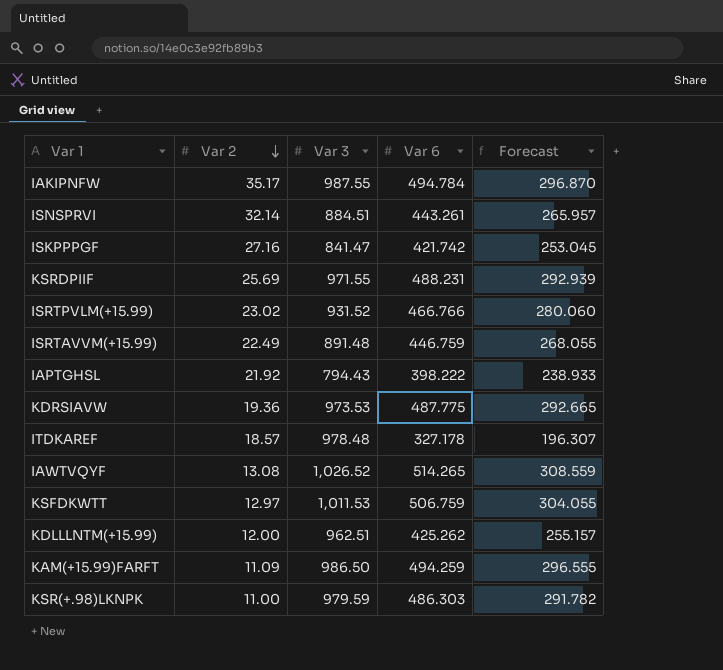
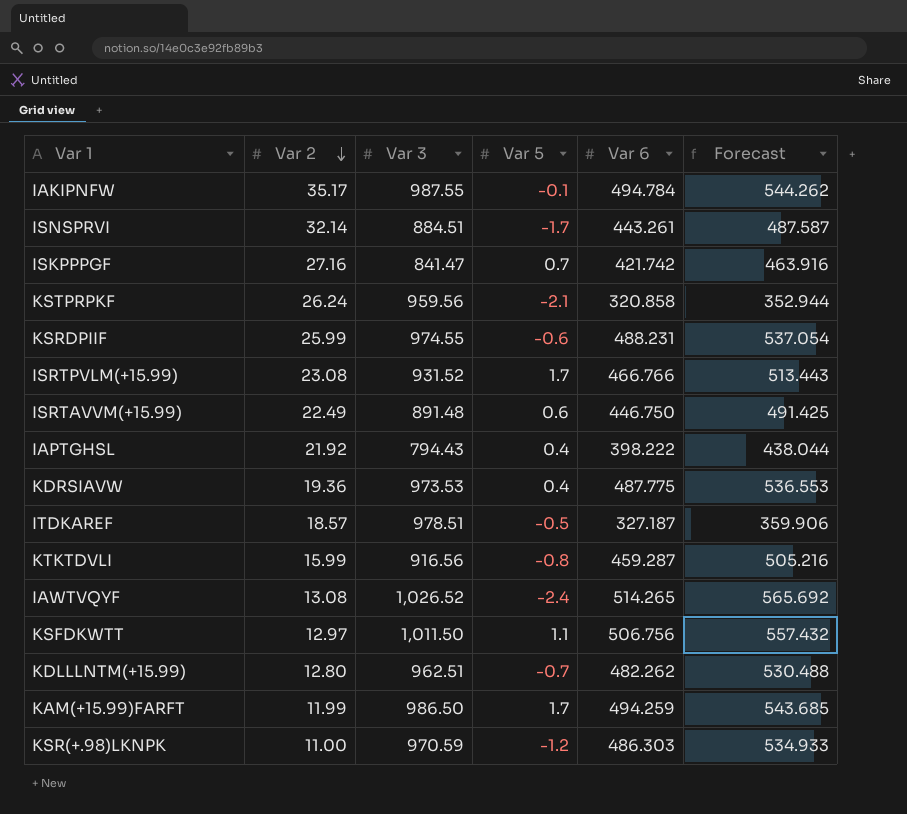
column Var 5 | position: none -> 4
column Forecast | formula: [Var 6] * 0.6 -> [Var 6] * 1.1
row KSTPRPKF: none -> 26.24 | 959.56 | -2.1 | 320.858 | 352.944
KSRDPIIF | Var 2: 25.69 -> 25.99
KSRDPIIF | Var 3: 971.55 -> 974.55
ISRTPVLM(+15.99) | Var 2: 23.02 -> 23.08
ISRTAVVM(+15.99) | Var 6: 446.759 -> 446.750
ITDKAREF | Var 3: 978.48 -> 978.51
ITDKAREF | Var 6: 327.178 -> 327.187
row KTKTDVLI: none -> 15.99 | 916.56 | -0.8 | 459.287 | 505.216
KSFDKWTT | Var 3: 1,011.53 -> 1,011.50
KSFDKWTT | Var 6: 506.759 -> 506.756
KDLLLNTM(+15.99) | Var 2: 12.00 -> 12.80
KDLLLNTM(+15.99) | Var 6: 425.262 -> 482.262
KAM(+15.99)FARFT | Var 2: 11.09 -> 11.99
KSR(+.98)LKNPK | Var 3: 979.59 -> 970.59

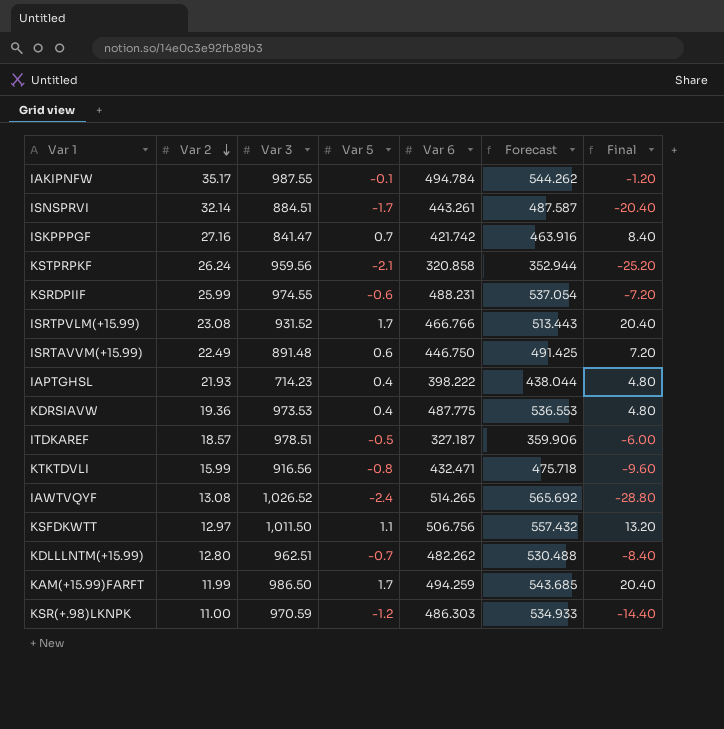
column Final | formula: none -> [Var 5] * 12
IAPTGHSL | Var 2: 21.92 -> 21.93
IAPTGHSL | Var 3: 794.43 -> 714.23
KTKTDVLI | Var 6: 459.287 -> 432.471
KTKTDVLI | Forecast: 505.216 -> 475.718

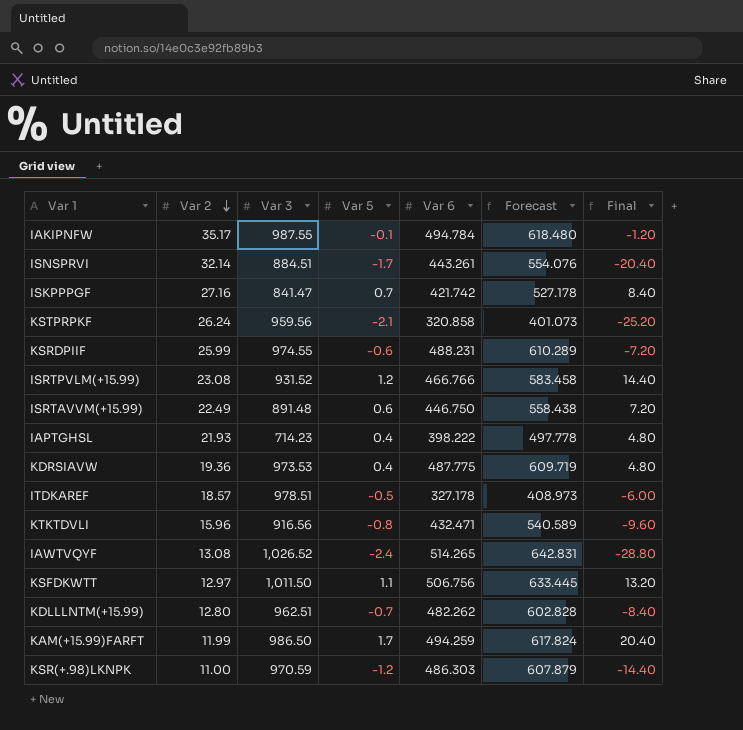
column Forecast | formula: [Var 6] * 1.1 -> [Var 6] * 1.25
ISRTPVLM(+15.99) | Var 5: 1.7 -> 1.2
ISRTPVLM(+15.99) | Final: 20.40 -> 14.40
ITDKAREF | Var 6: 327.187 -> 327.178
KTKTDVLI | Var 2: 15.99 -> 15.96

